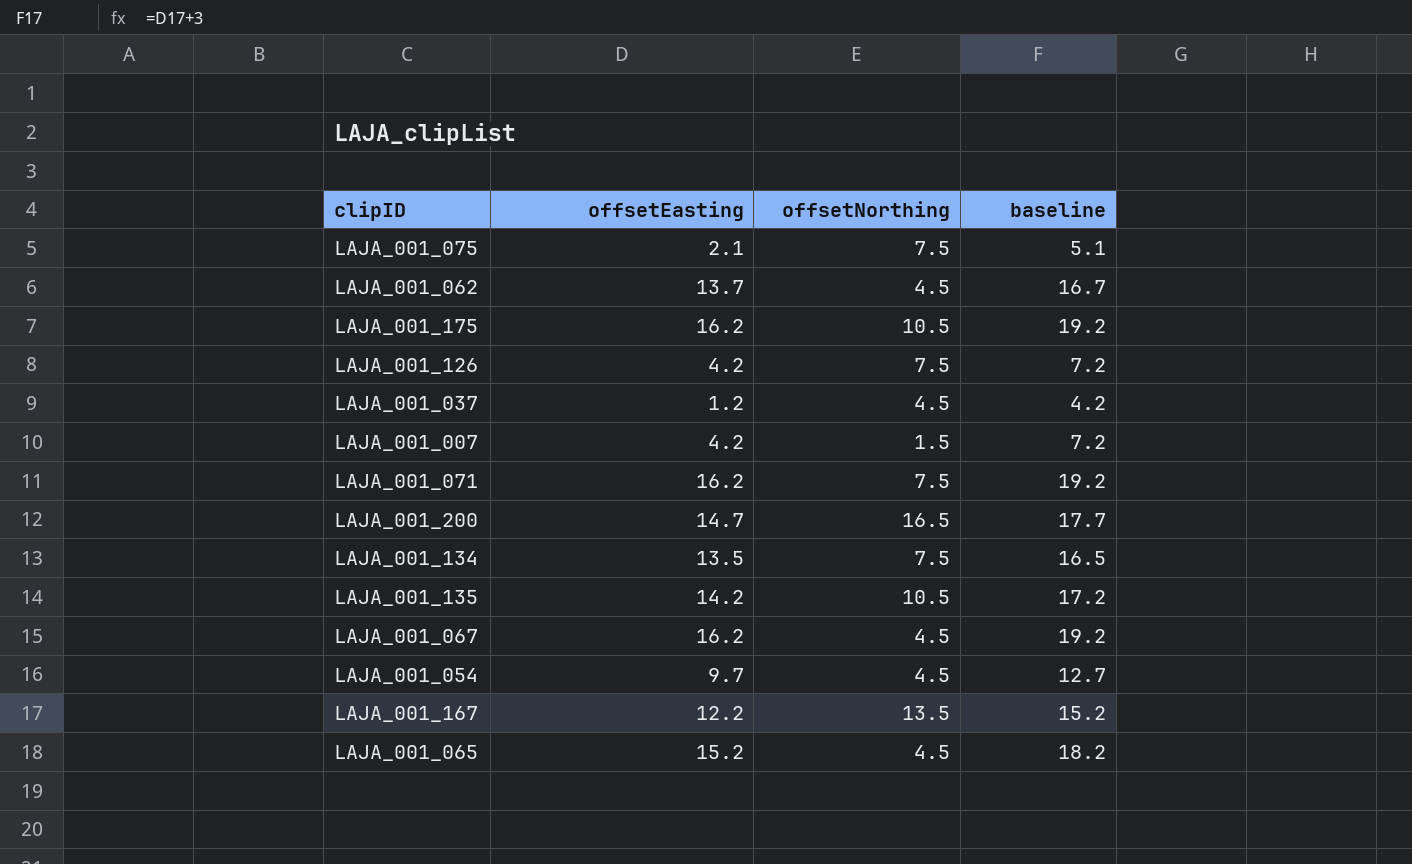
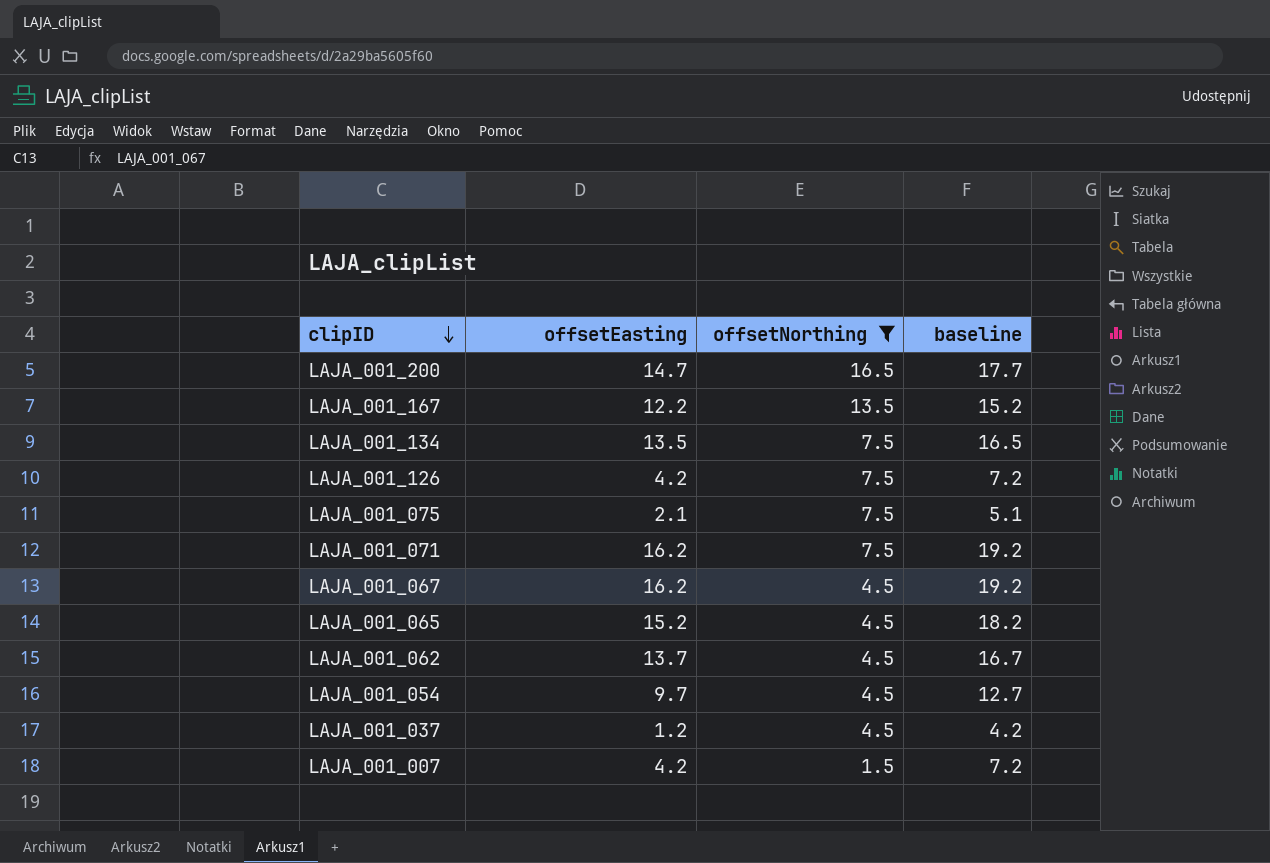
filter: none -> offsetNorthing != 10.5
row order: none -> clipID descending

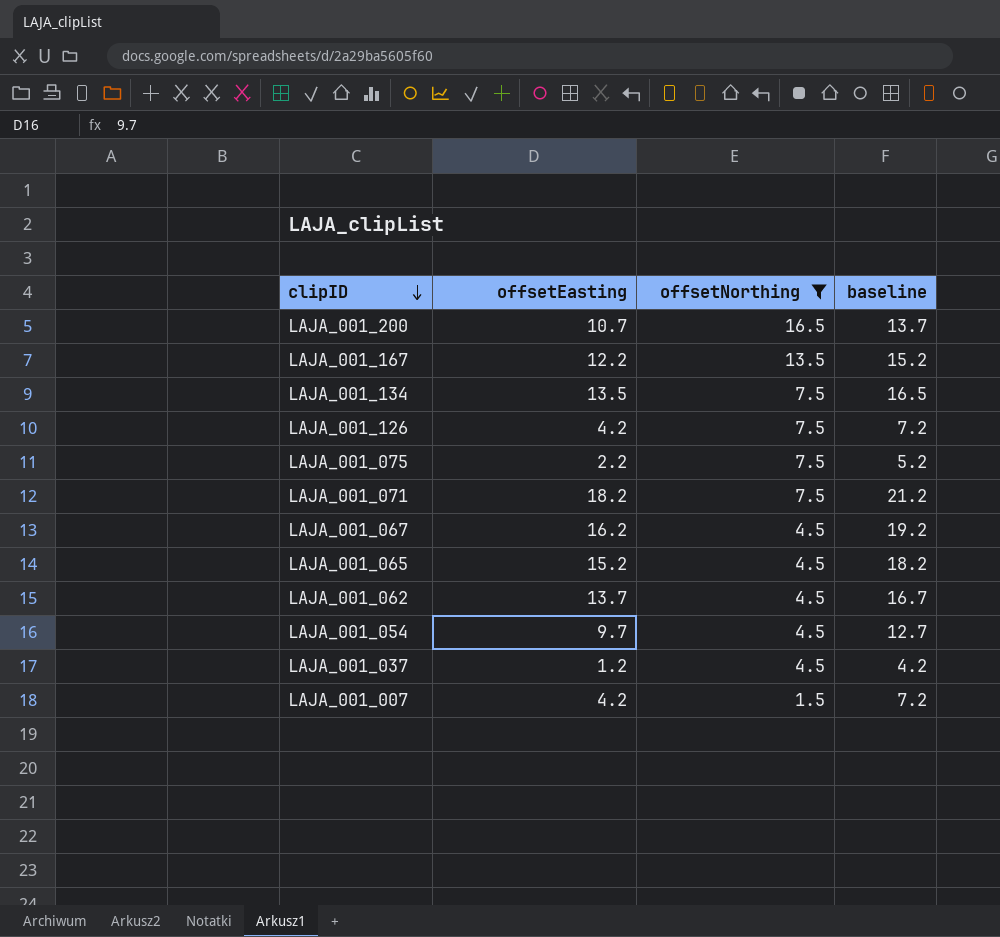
LAJA_001_200 | offsetEasting: 14.7 -> 10.7
LAJA_001_200 | baseline: 17.7 -> 13.7
LAJA_001_075 | offsetEasting: 2.1 -> 2.2
LAJA_001_075 | baseline: 5.1 -> 5.2
LAJA_001_071 | offsetEasting: 16.2 -> 18.2
LAJA_001_071 | baseline: 19.2 -> 21.2

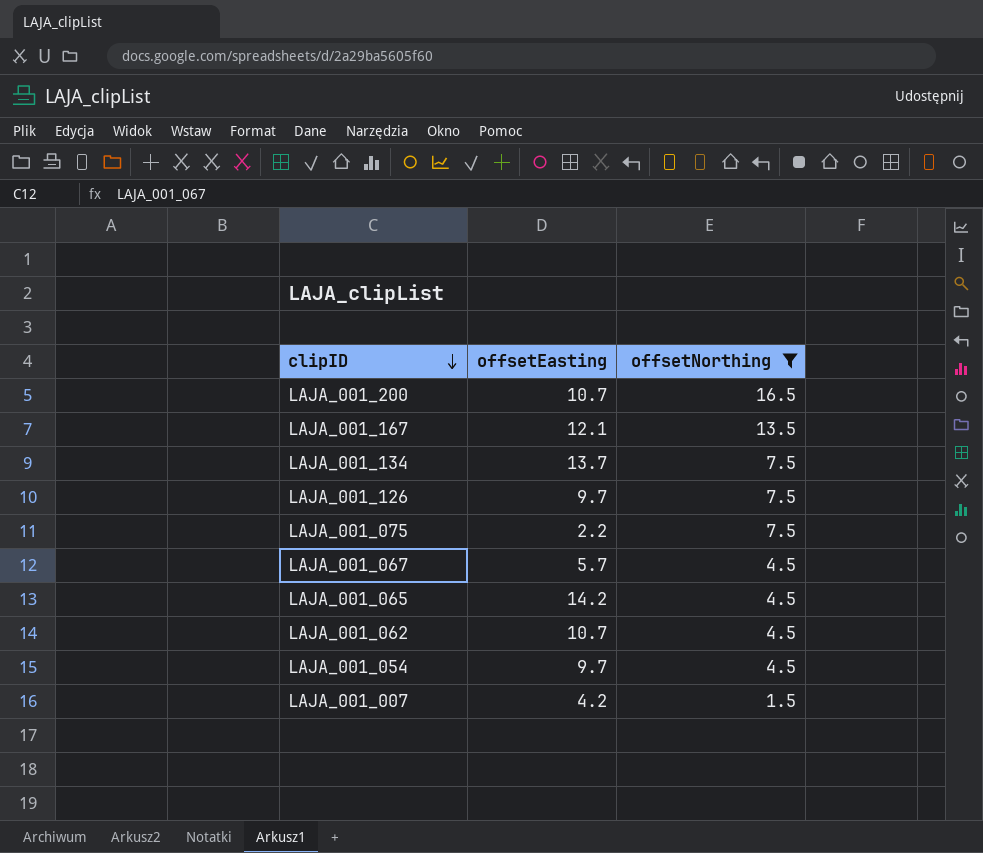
column baseline | formula: [offsetEasting] + 3 -> none
row LAJA_001_071: 18.2 | 7.5 | 21.2 -> none
row LAJA_001_037: 1.2 | 4.5 | 4.2 -> none
LAJA_001_167 | offsetEasting: 12.2 -> 12.1
LAJA_001_134 | offsetEasting: 13.5 -> 13.7
LAJA_001_126 | offsetEasting: 4.2 -> 9.7
LAJA_001_067 | offsetEasting: 16.2 -> 5.7
LAJA_001_065 | offsetEasting: 15.2 -> 14.2
LAJA_001_062 | offsetEasting: 13.7 -> 10.7

